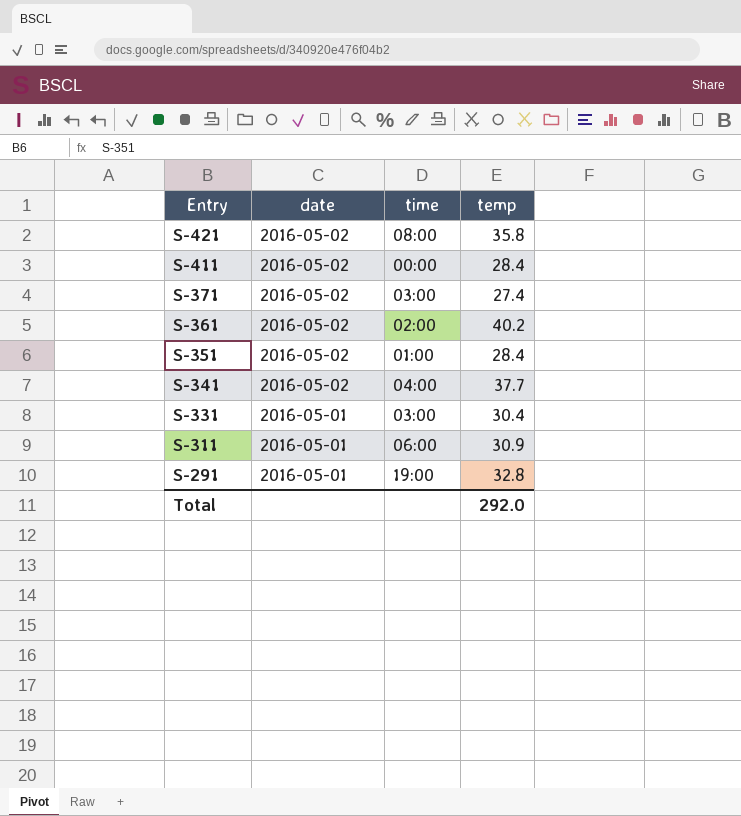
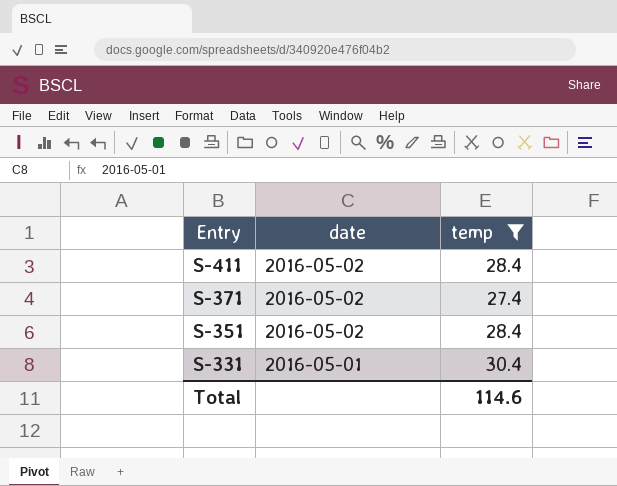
filter: none -> temp <= 30.4
column time | position: 3 -> none
Total | temp: 292.0 -> 114.6

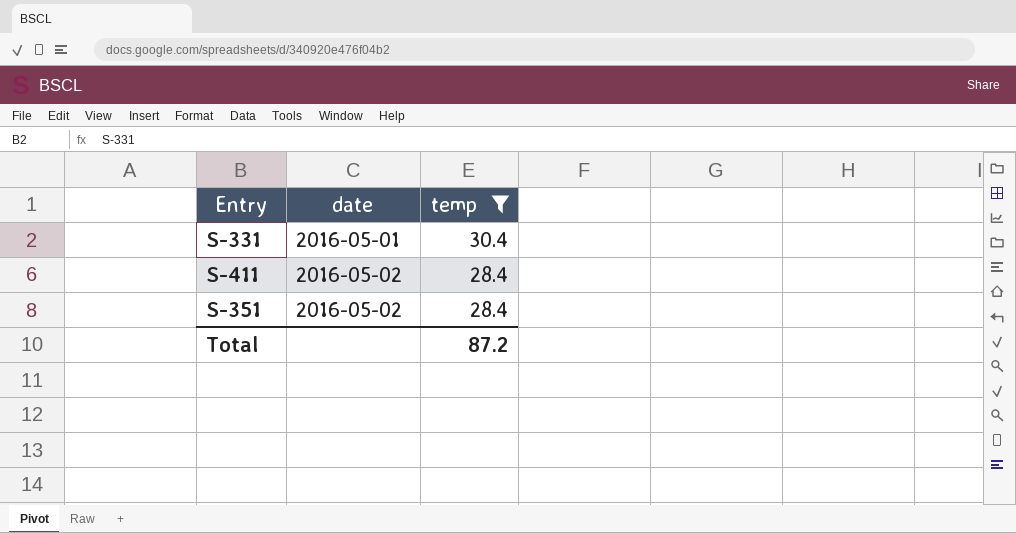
row order: Entry descending -> date ascending
row S-371: 2016-05-02 | 27.4 -> none
Total | temp: 114.6 -> 87.2

